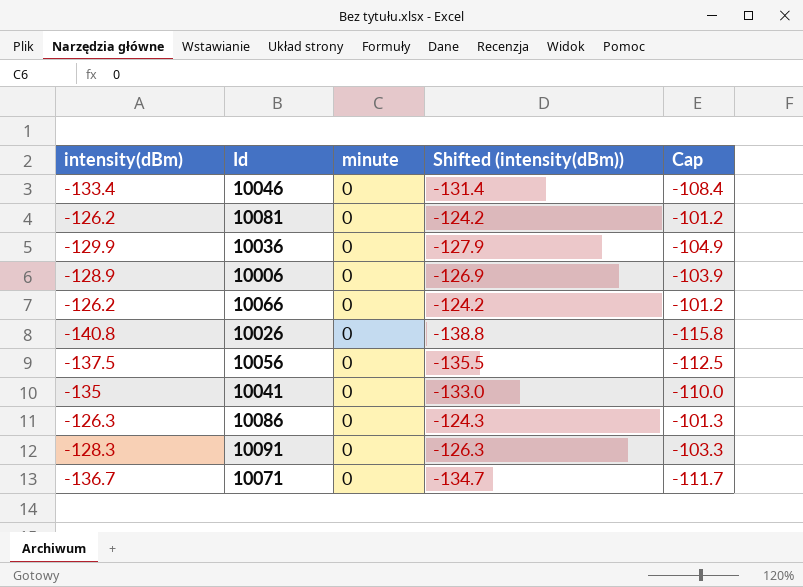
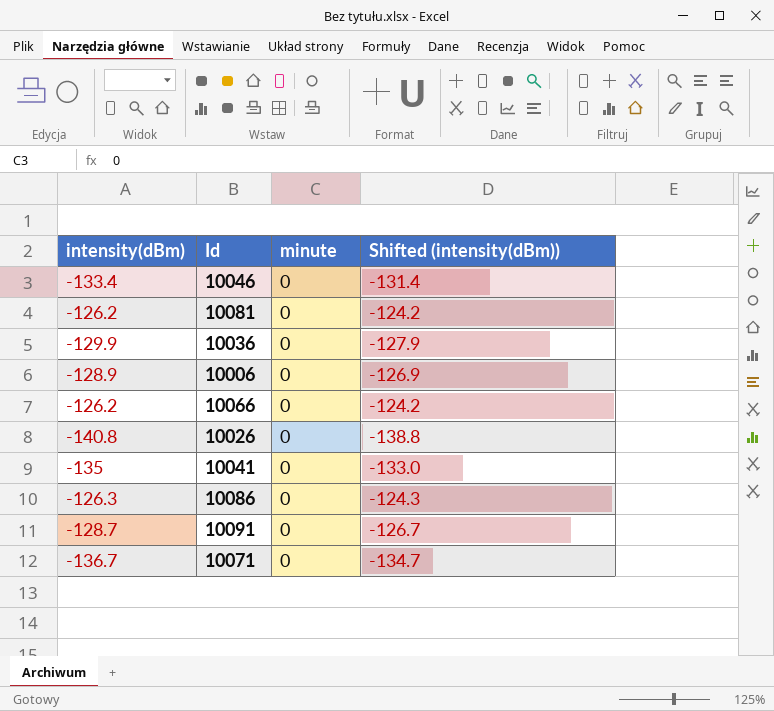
column Cap | formula: [intensity(dBm)] + 25 -> none
row 10056: -137.5 | 0 | -135.5 | -112.5 -> none
10091 | intensity(dBm): -128.3 -> -128.7
10091 | Shifted (intensity(dBm)): -126.3 -> -126.7

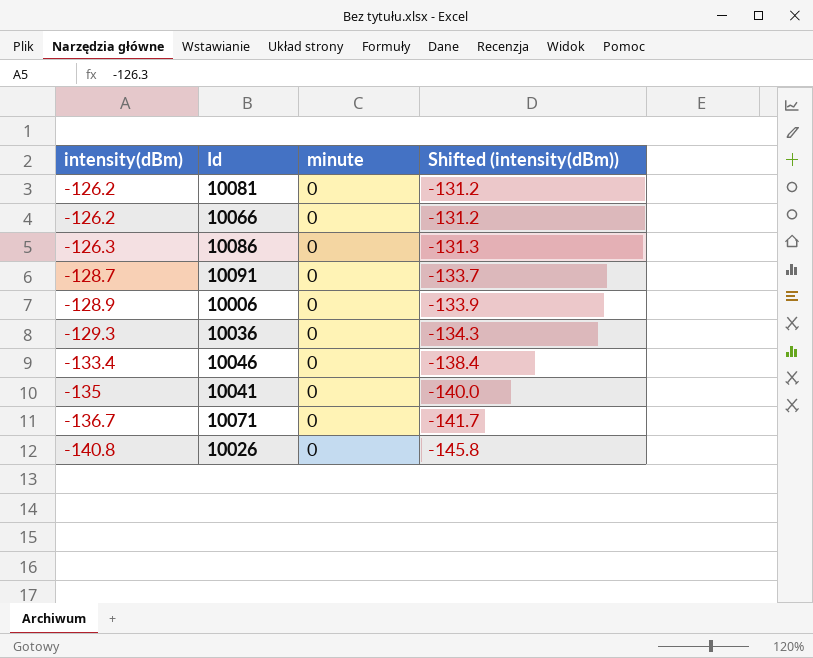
row order: none -> intensity(dBm) descending
column Shifted (intensity(dBm)) | formula: [intensity(dBm)] + 2 -> [intensity(dBm)] - 5
10036 | intensity(dBm): -129.9 -> -129.3

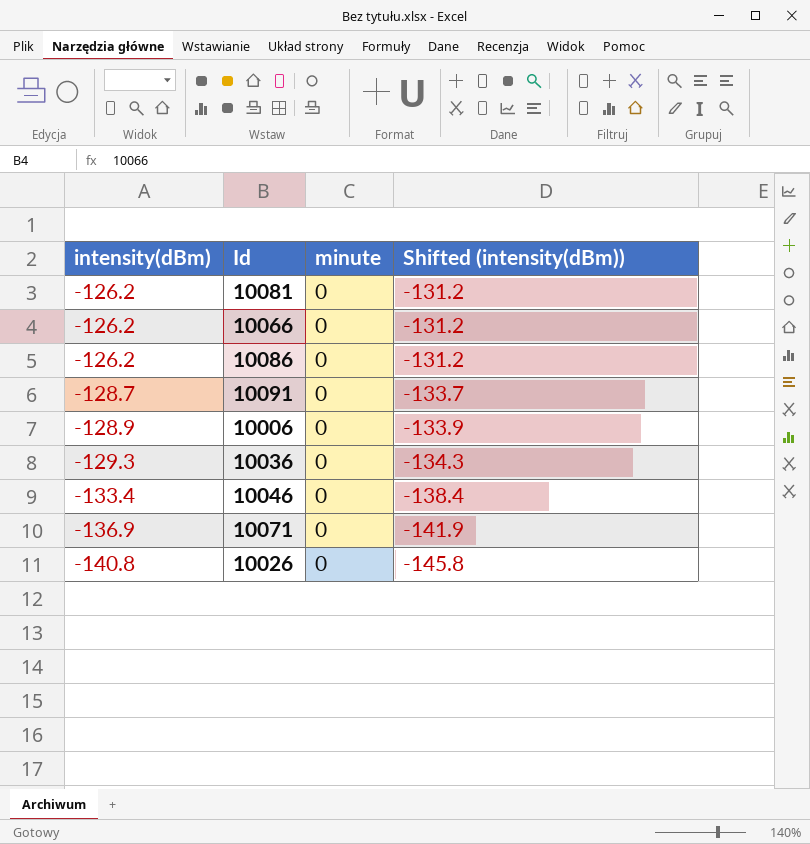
row 10041: -135 | 0 | -140.0 -> none
10086 | intensity(dBm): -126.3 -> -126.2
10086 | Shifted (intensity(dBm)): -131.3 -> -131.2
10071 | intensity(dBm): -136.7 -> -136.9
10071 | Shifted (intensity(dBm)): -141.7 -> -141.9

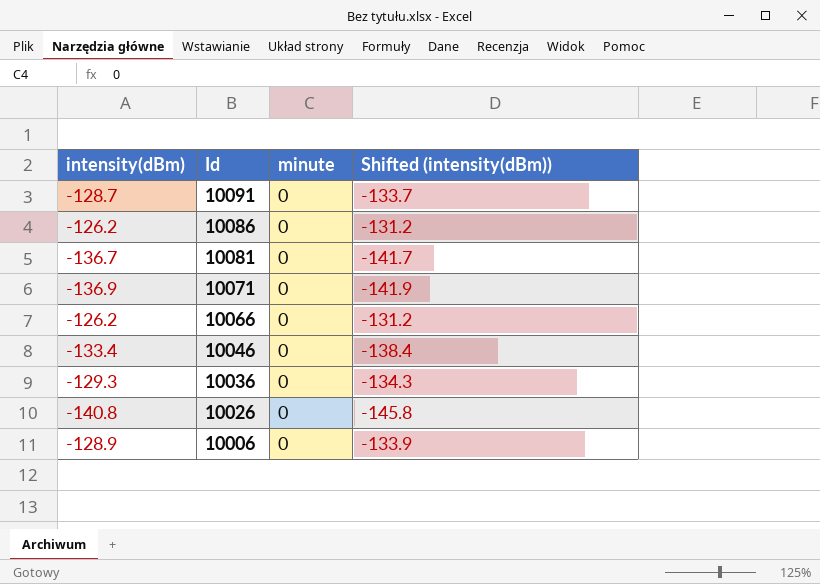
row order: intensity(dBm) descending -> Id descending
10081 | intensity(dBm): -126.2 -> -136.7
10081 | Shifted (intensity(dBm)): -131.2 -> -141.7

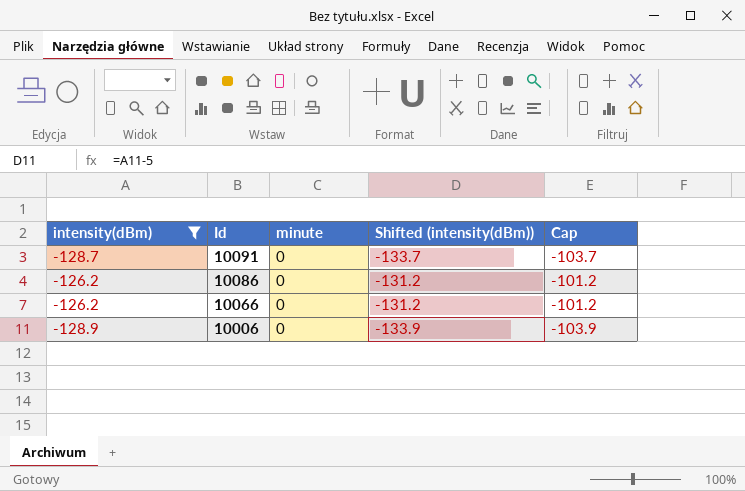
filter: none -> intensity(dBm) >= -128.9
column Cap | formula: none -> [intensity(dBm)] + 25

